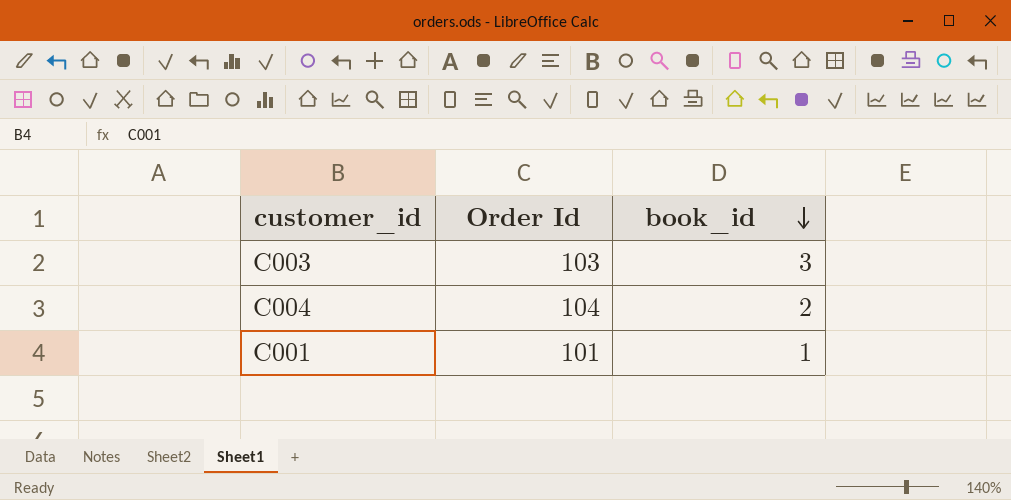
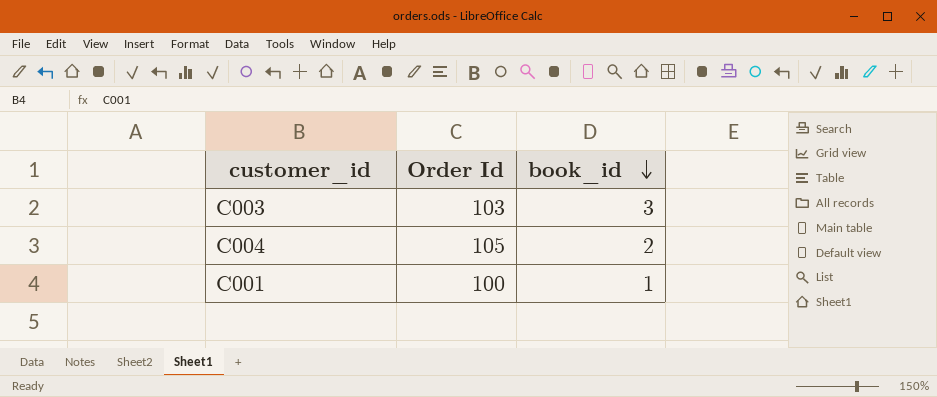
C004 | Order Id: 104 -> 105
C001 | Order Id: 101 -> 100

